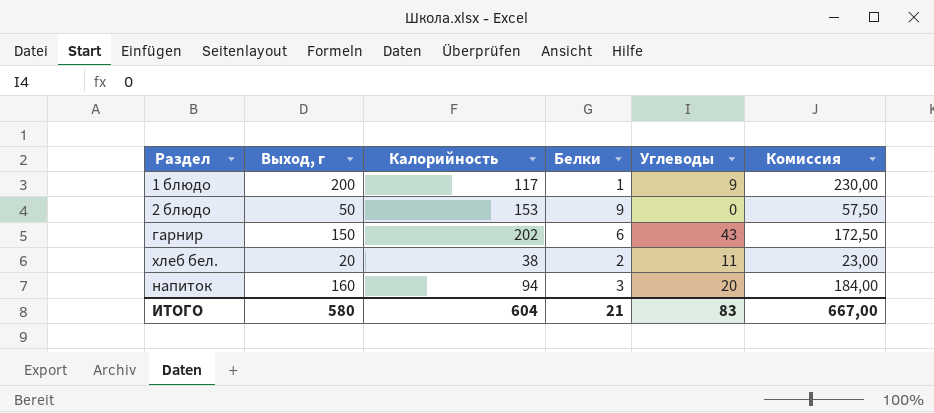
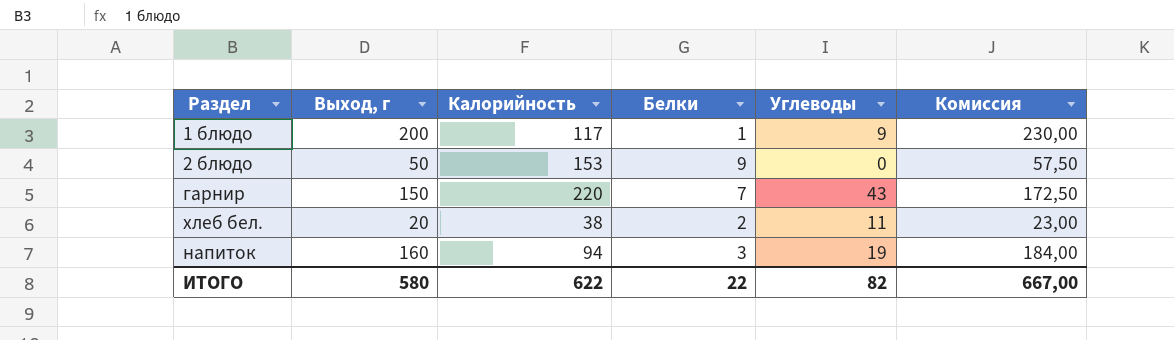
гарнир | Калорийность: 202 -> 220
гарнир | Белки: 6 -> 7
напиток | Углеводы: 20 -> 19
ИТОГО | Калорийность: 604 -> 622
ИТОГО | Белки: 21 -> 22
ИТОГО | Углеводы: 83 -> 82

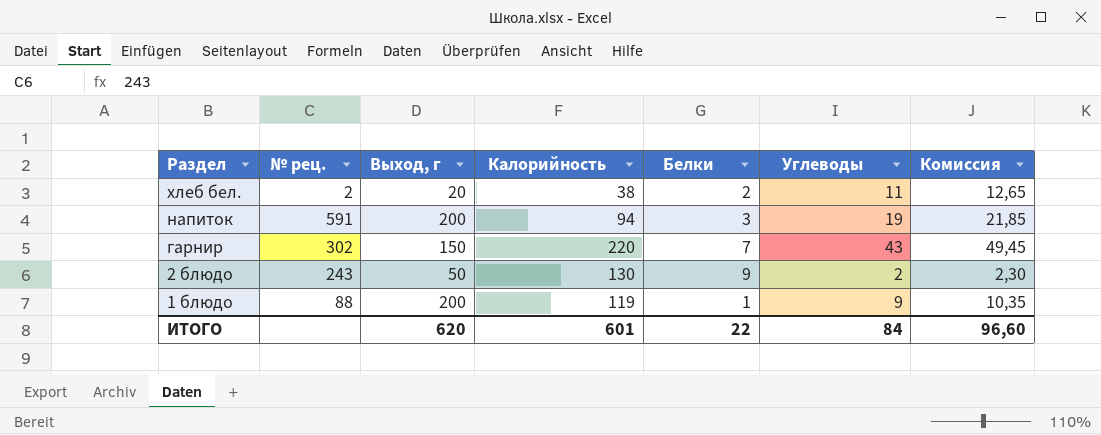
row order: none -> Раздел descending
column № рец. | position: none -> 2
column Комиссия | formula: [Выход, г] * 1,15 -> [Углеводы] * 1,15
напиток | Выход, г: 160 -> 200
2 блюдо | Калорийность: 153 -> 130
2 блюдо | Углеводы: 0 -> 2
1 блюдо | Калорийность: 117 -> 119
ИТОГО | Выход, г: 580 -> 620
ИТОГО | Калорийность: 622 -> 601
ИТОГО | Углеводы: 82 -> 84
ИТОГО | Комиссия: 667,00 -> 96,60

